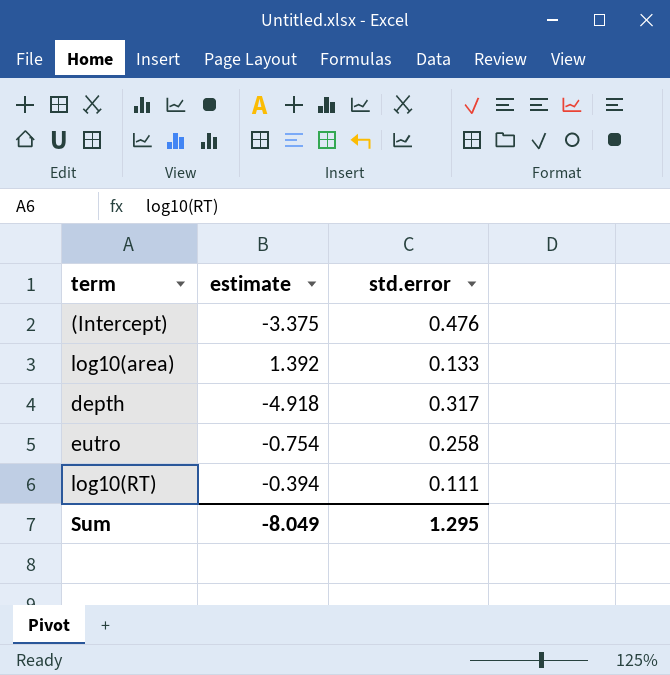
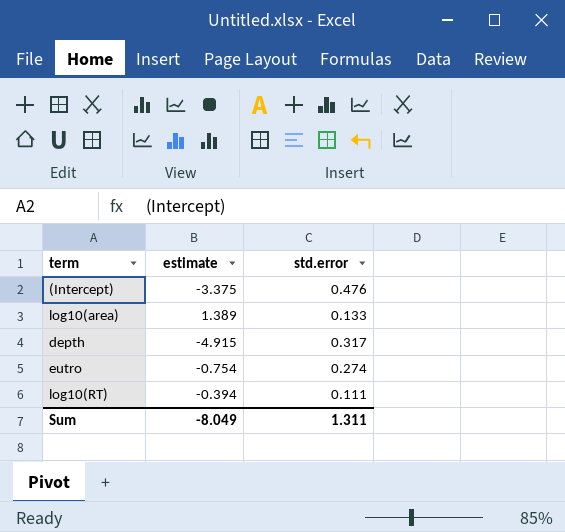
log10(area) | estimate: 1.392 -> 1.389
depth | estimate: -4.918 -> -4.915
eutro | std.error: 0.258 -> 0.274
Sum | std.error: 1.295 -> 1.311

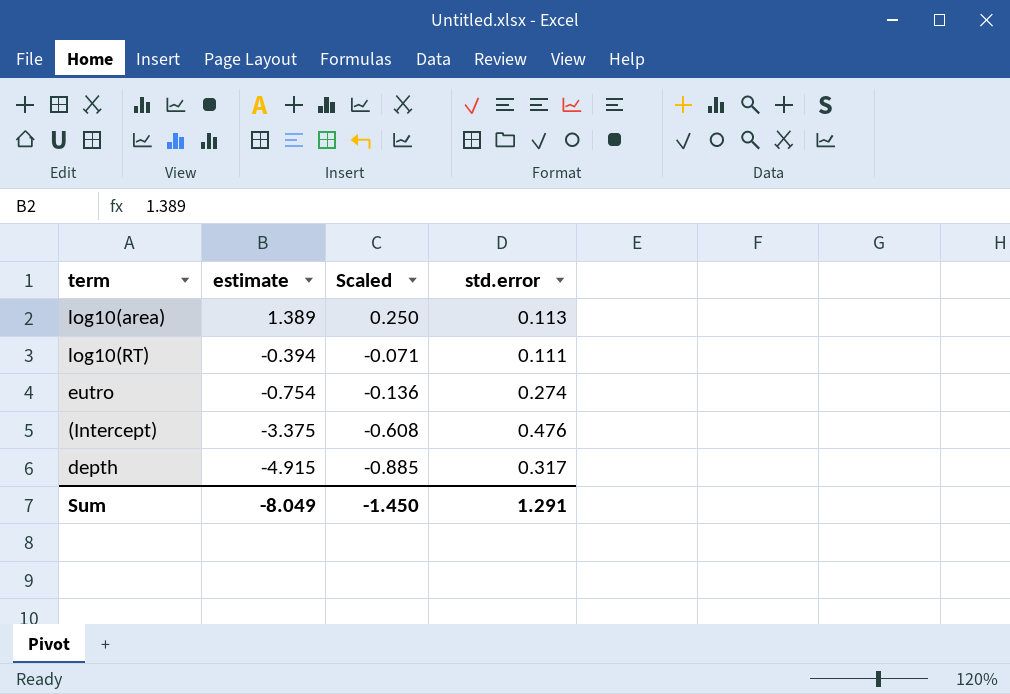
row order: none -> estimate descending
column Scaled | formula: none -> [estimate] * 0.18
log10(area) | std.error: 0.133 -> 0.113
Sum | std.error: 1.311 -> 1.291

